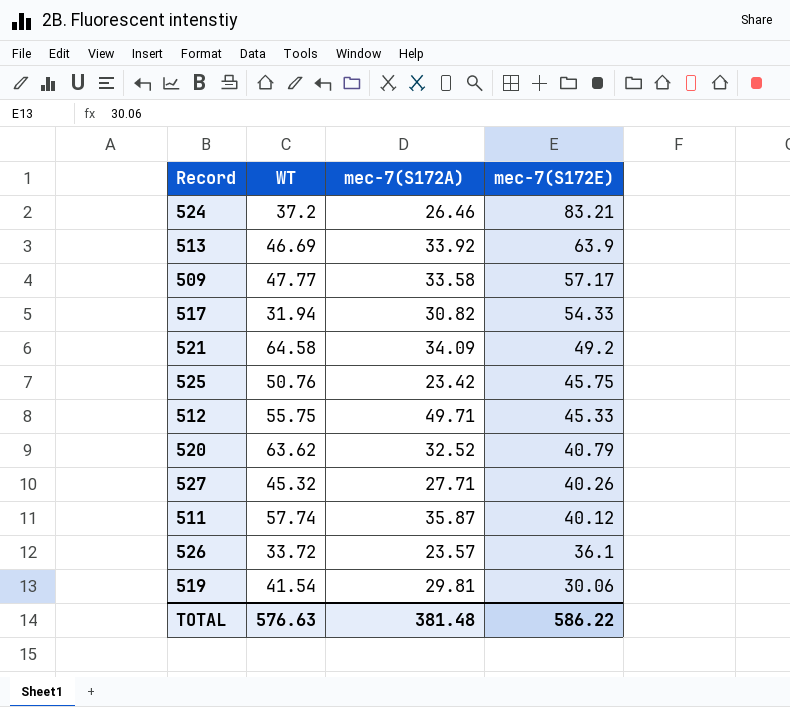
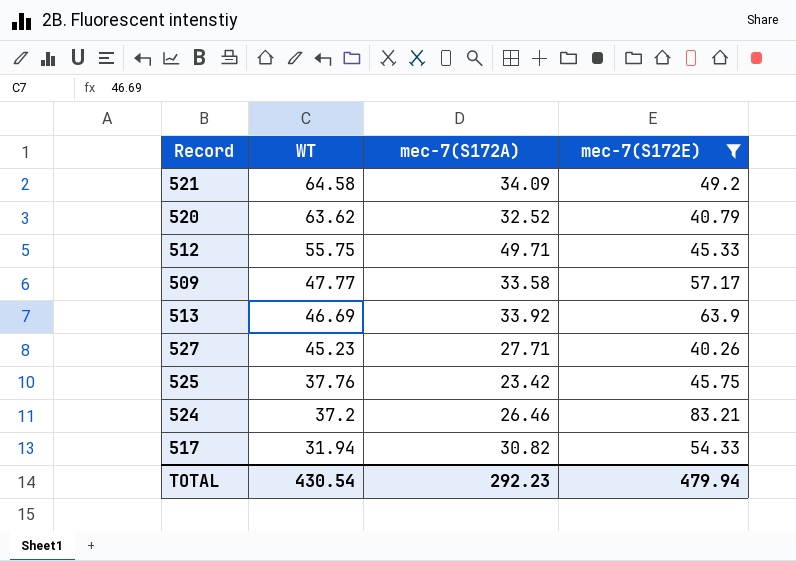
filter: none -> mec-7(S172E) >= 40.26
row order: mec-7(S172E) descending -> WT descending
527 | WT: 45.32 -> 45.23
525 | WT: 50.76 -> 37.76
TOTAL | WT: 576.63 -> 430.54
TOTAL | mec-7(S172A): 381.48 -> 292.23
TOTAL | mec-7(S172E): 586.22 -> 479.94

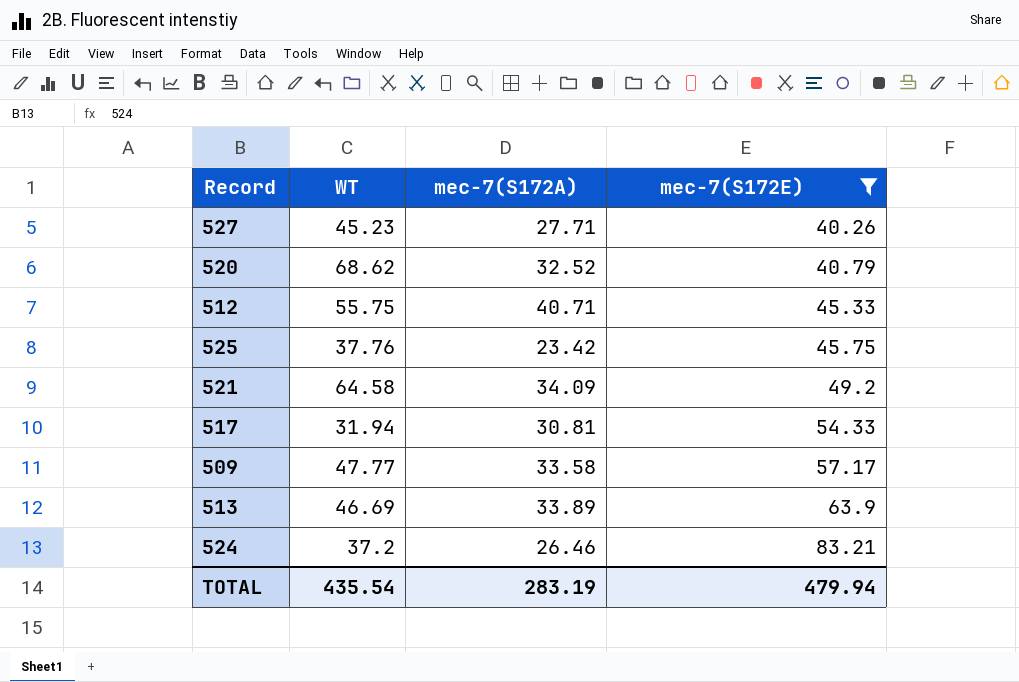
row order: WT descending -> mec-7(S172E) ascending
520 | WT: 63.62 -> 68.62
512 | mec-7(S172A): 49.71 -> 40.71
517 | mec-7(S172A): 30.82 -> 30.81
513 | mec-7(S172A): 33.92 -> 33.89
TOTAL | WT: 430.54 -> 435.54
TOTAL | mec-7(S172A): 292.23 -> 283.19

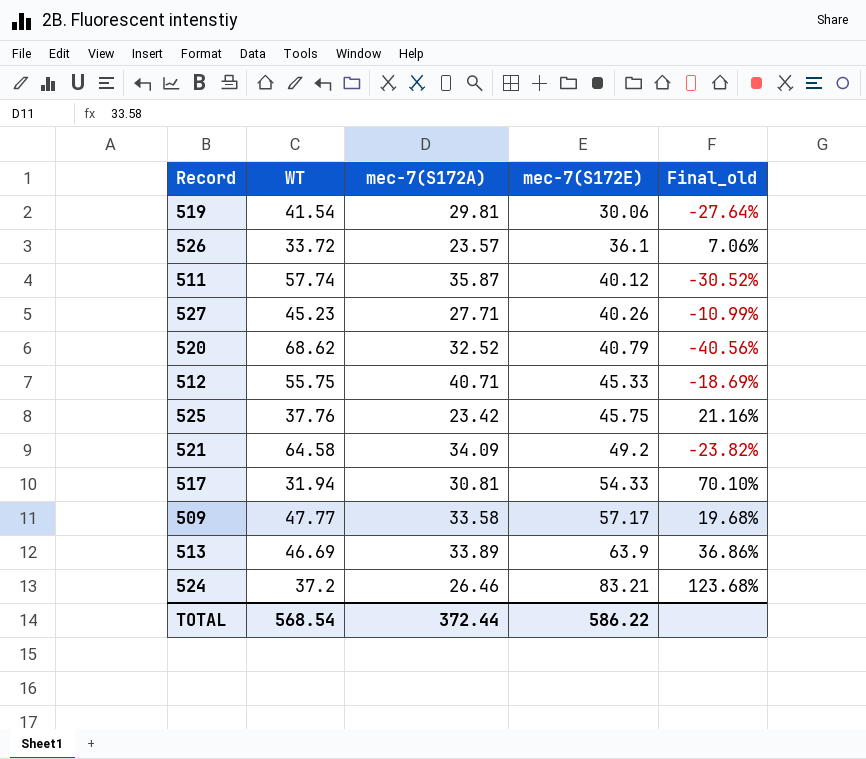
filter: mec-7(S172E) >= 40.26 -> none
column Final_old | formula: none -> ([mec-7(S172E)] - [WT]) / [WT]
TOTAL | WT: 435.54 -> 568.54
TOTAL | mec-7(S172A): 283.19 -> 372.44
TOTAL | mec-7(S172E): 479.94 -> 586.22

